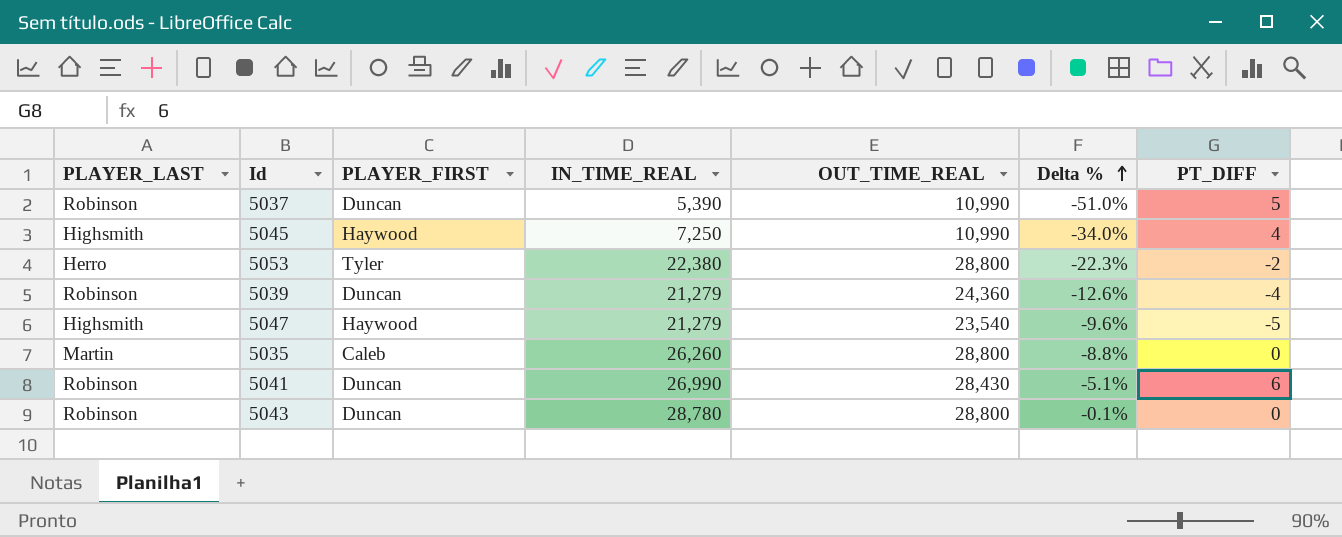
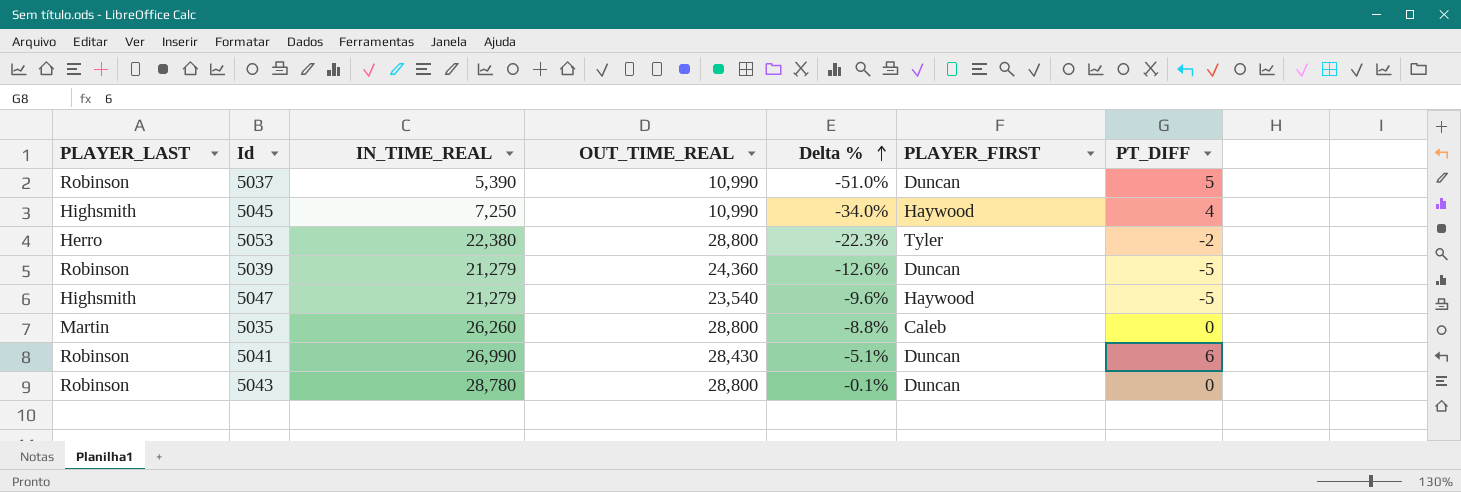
column PLAYER_FIRST | position: 3 -> 6
5039 | PT_DIFF: -4 -> -5

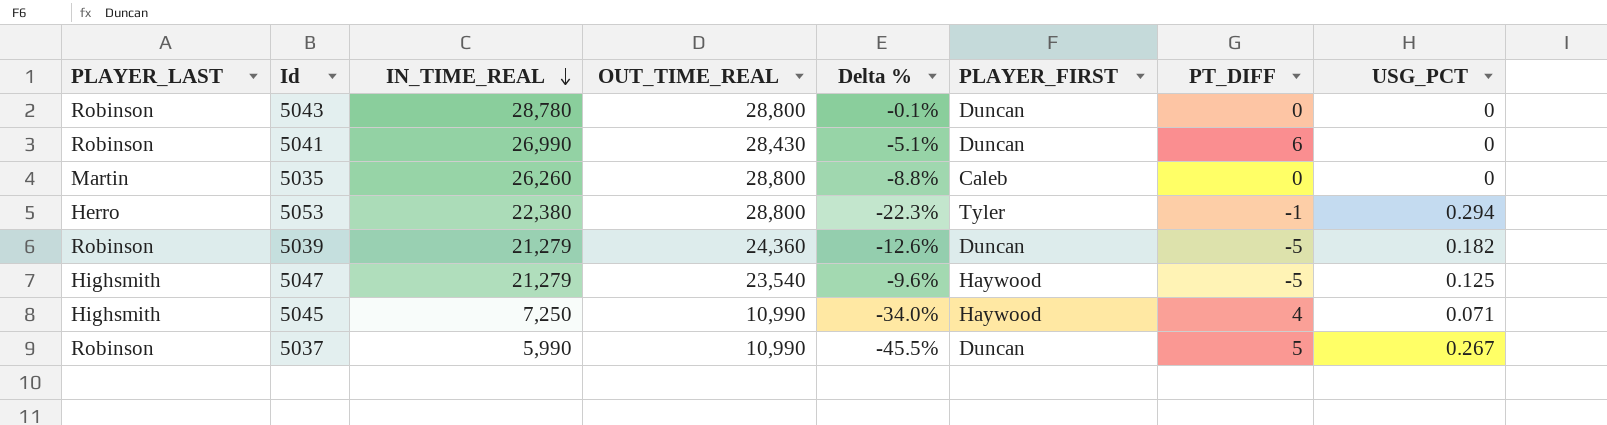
row order: Delta % ascending -> IN_TIME_REAL descending
column USG_PCT | position: none -> 8
5053 | PT_DIFF: -2 -> -1
5037 | IN_TIME_REAL: 5,390 -> 5,990
5037 | Delta %: -51.0% -> -45.5%

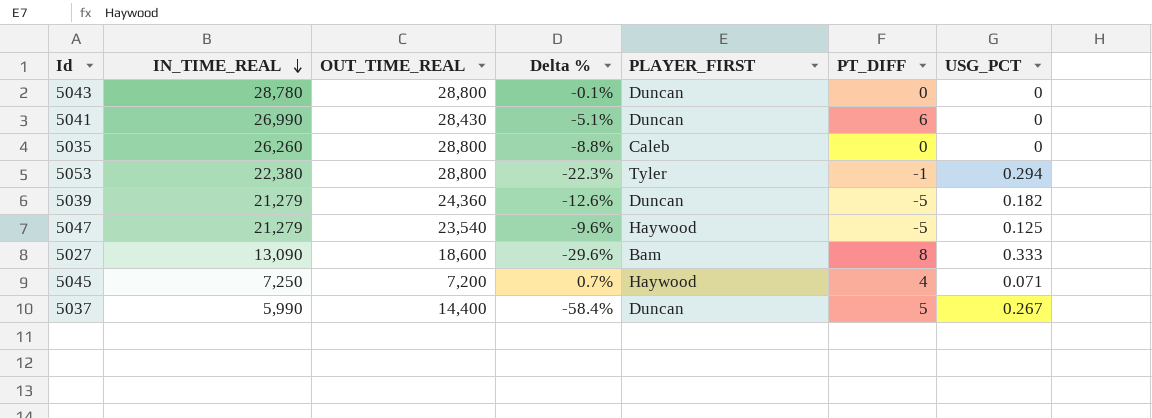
column PLAYER_LAST | position: 1 -> none
row 5027: none -> 13,090 | 18,600 | -29.6% | Bam | 8 | 0.333
5045 | OUT_TIME_REAL: 10,990 -> 7,200
5045 | Delta %: -34.0% -> 0.7%
5037 | OUT_TIME_REAL: 10,990 -> 14,400
5037 | Delta %: -45.5% -> -58.4%

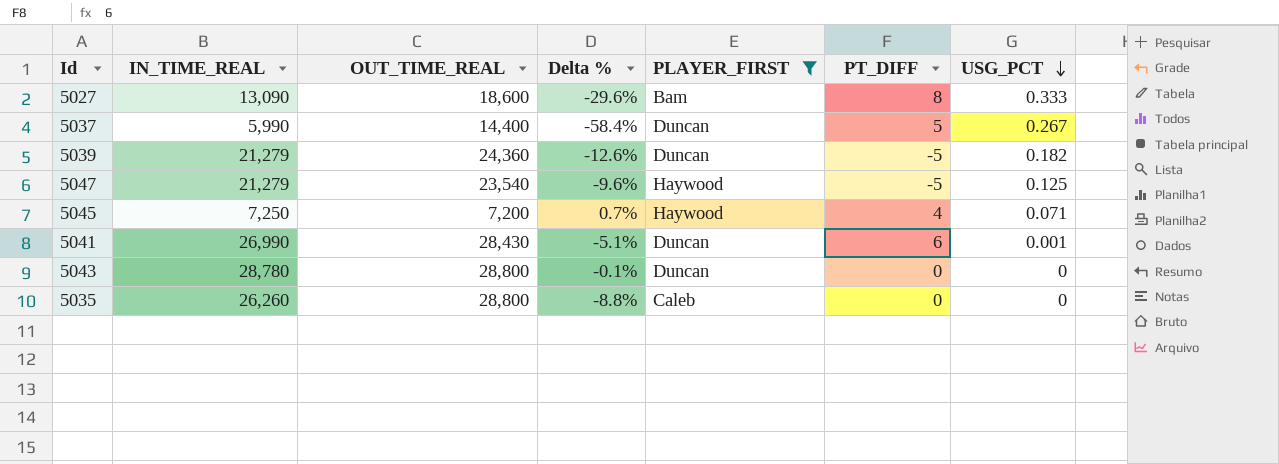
filter: none -> PLAYER_FIRST != Tyler
row order: IN_TIME_REAL descending -> USG_PCT descending
5041 | USG_PCT: 0 -> 0.001

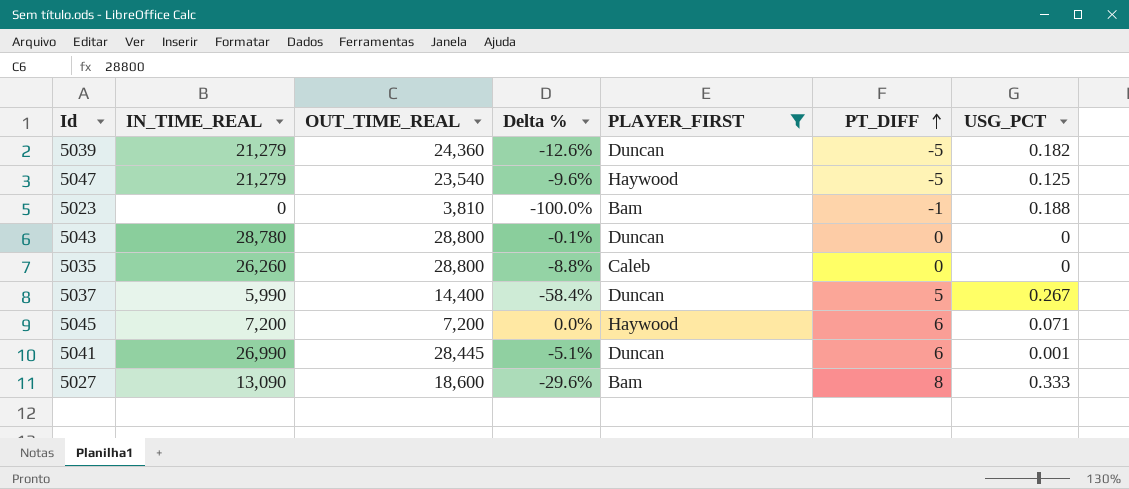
row order: USG_PCT descending -> PT_DIFF ascending
row 5023: none -> 0 | 3,810 | -100.0% | Bam | -1 | 0.188
5045 | IN_TIME_REAL: 7,250 -> 7,200
5045 | Delta %: 0.7% -> 0.0%
5045 | PT_DIFF: 4 -> 6
5041 | OUT_TIME_REAL: 28,430 -> 28,445

